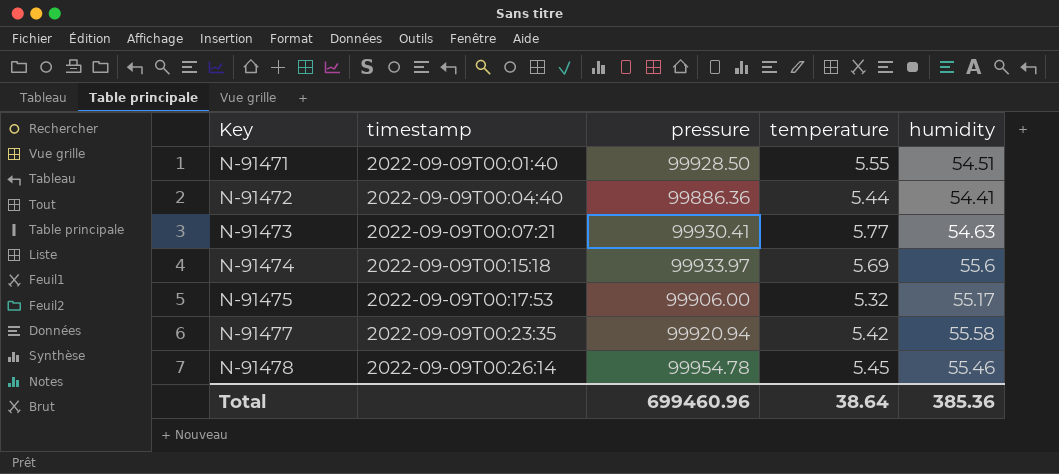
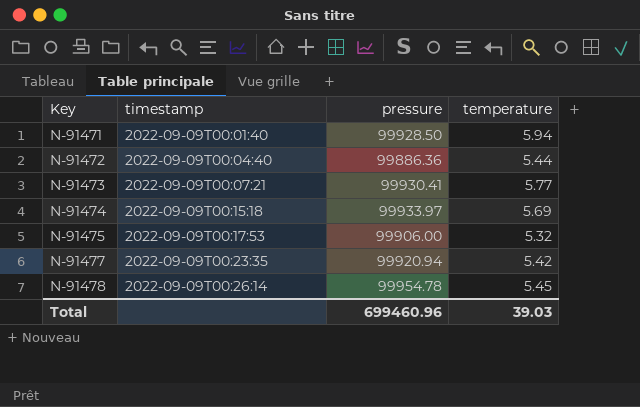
column humidity | position: 5 -> none
N-91471 | temperature: 5.55 -> 5.94
Total | temperature: 38.64 -> 39.03

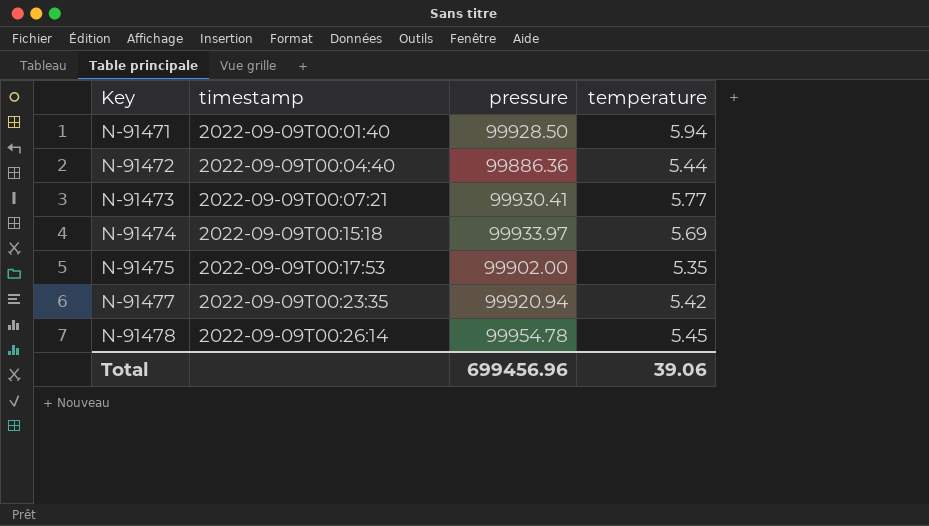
N-91475 | pressure: 99906.00 -> 99902.00
N-91475 | temperature: 5.32 -> 5.35
Total | pressure: 699460.96 -> 699456.96
Total | temperature: 39.03 -> 39.06

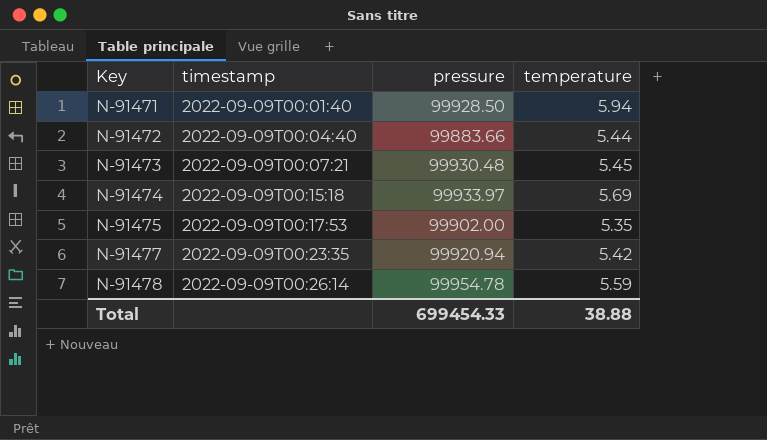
N-91472 | pressure: 99886.36 -> 99883.66
N-91473 | pressure: 99930.41 -> 99930.48
N-91473 | temperature: 5.77 -> 5.45
N-91478 | temperature: 5.45 -> 5.59
Total | pressure: 699456.96 -> 699454.33
Total | temperature: 39.06 -> 38.88

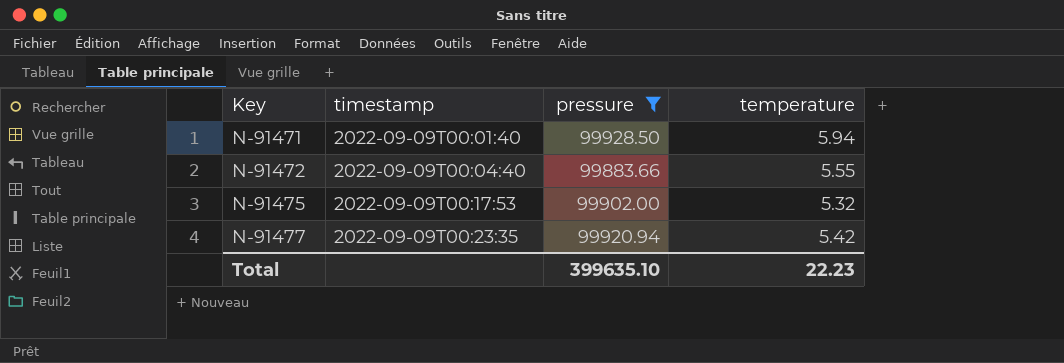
filter: none -> pressure <= 99928.50
N-91472 | temperature: 5.44 -> 5.55
N-91475 | temperature: 5.35 -> 5.32
Total | pressure: 699454.33 -> 399635.10
Total | temperature: 38.88 -> 22.23

